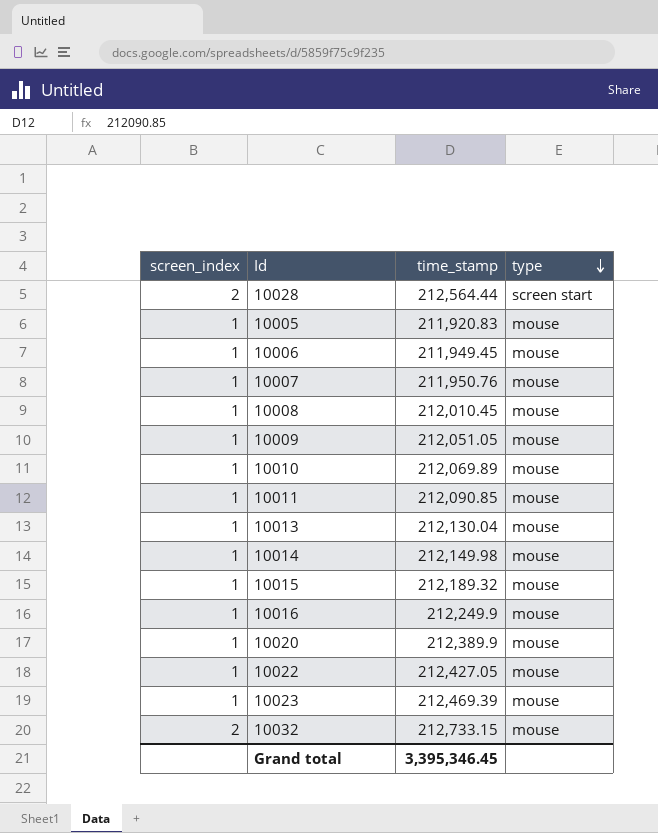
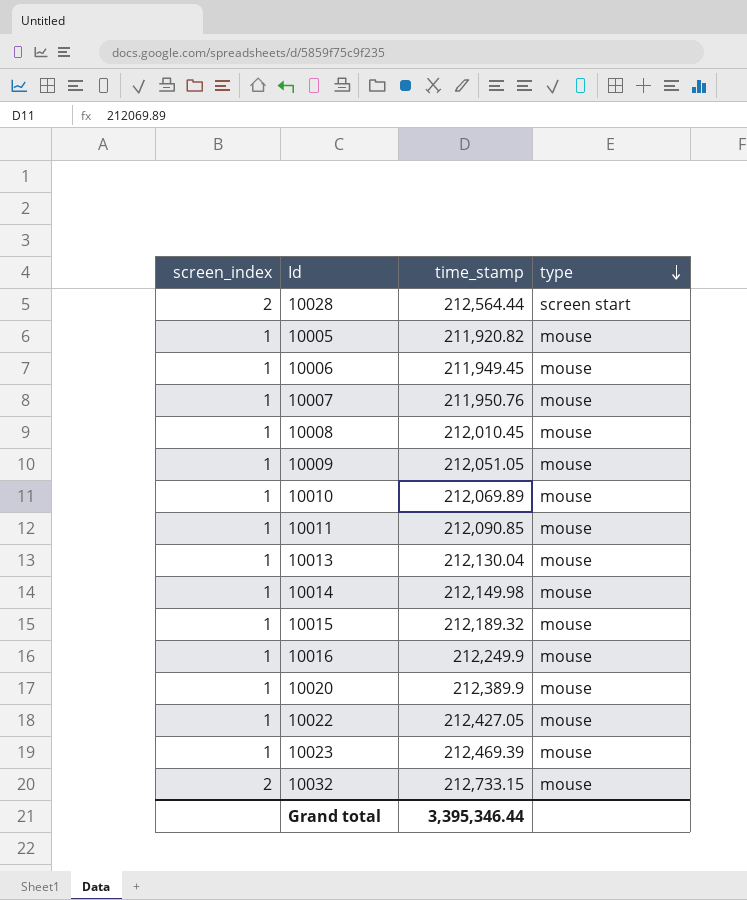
10005 | time_stamp: 211,920.83 -> 211,920.82
Grand total | time_stamp: 3,395,346.45 -> 3,395,346.44

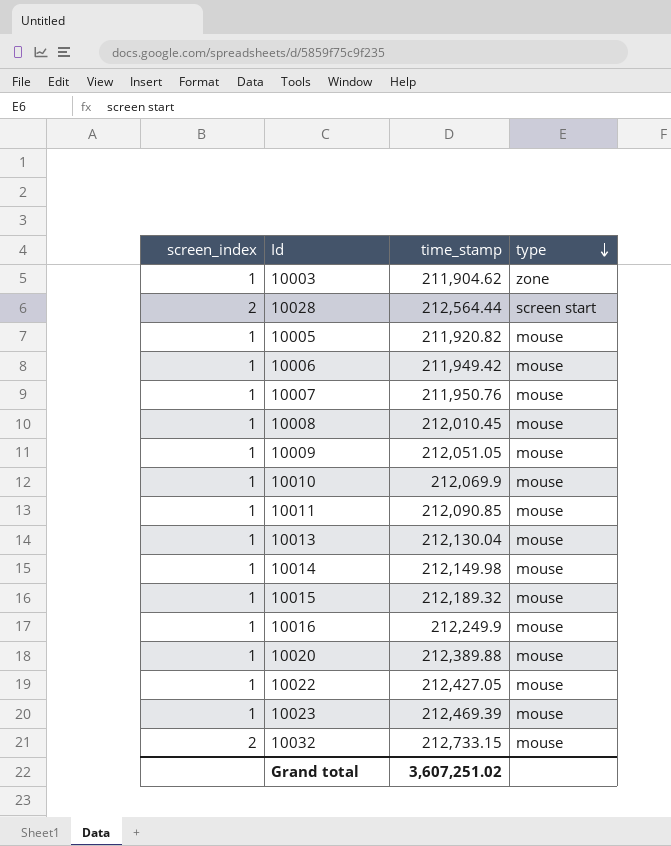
row 10003: none -> 1 | 211,904.62 | zone
10006 | time_stamp: 211,949.45 -> 211,949.42
10010 | time_stamp: 212,069.89 -> 212,069.9
10020 | time_stamp: 212,389.9 -> 212,389.88
Grand total | time_stamp: 3,395,346.44 -> 3,607,251.02

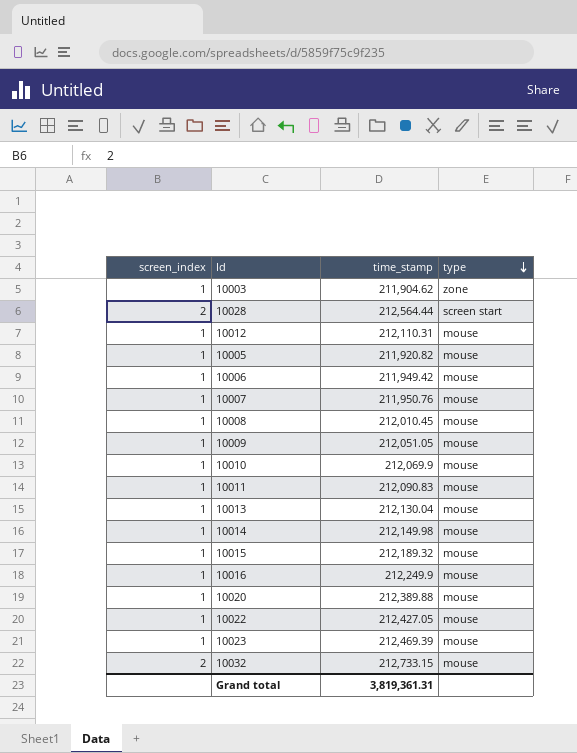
row 10012: none -> 1 | 212,110.31 | mouse
10011 | time_stamp: 212,090.85 -> 212,090.83
Grand total | time_stamp: 3,607,251.02 -> 3,819,361.31

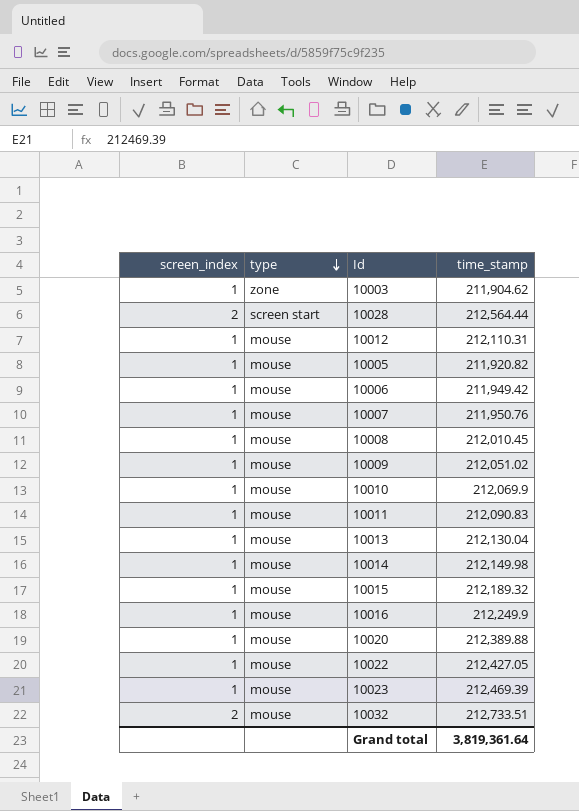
column type | position: 4 -> 2
10009 | time_stamp: 212,051.05 -> 212,051.02
10032 | time_stamp: 212,733.15 -> 212,733.51
Grand total | time_stamp: 3,819,361.31 -> 3,819,361.64

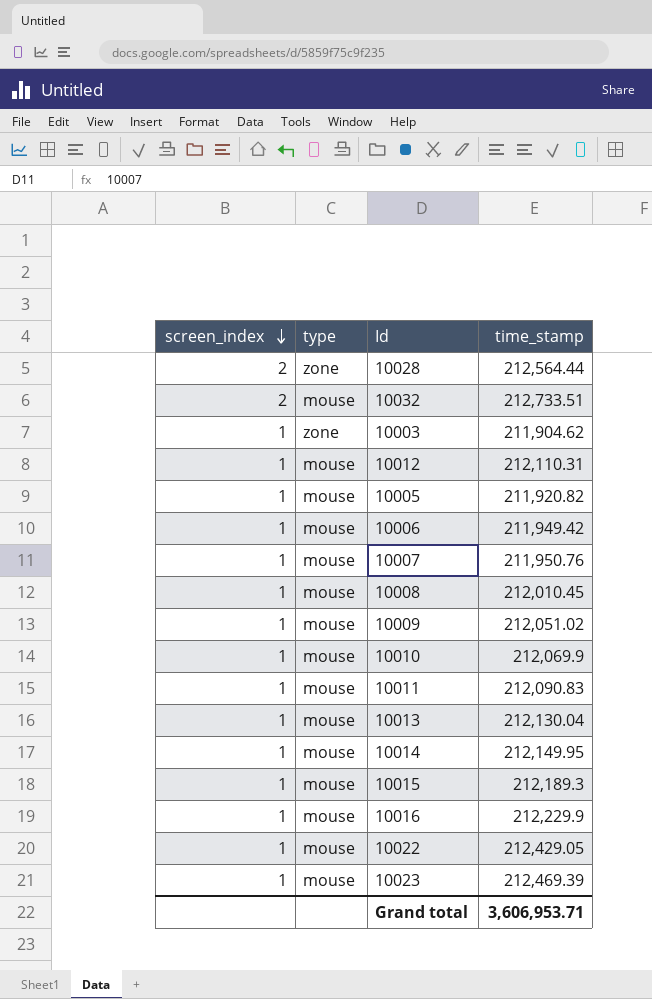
row order: type descending -> screen_index descending
row 10020: 1 | mouse | 212,389.88 -> none
10028 | type: screen start -> zone
10014 | time_stamp: 212,149.98 -> 212,149.95
10015 | time_stamp: 212,189.32 -> 212,189.3
10016 | time_stamp: 212,249.9 -> 212,229.9
10022 | time_stamp: 212,427.05 -> 212,429.05
Grand total | time_stamp: 3,819,361.64 -> 3,606,953.71

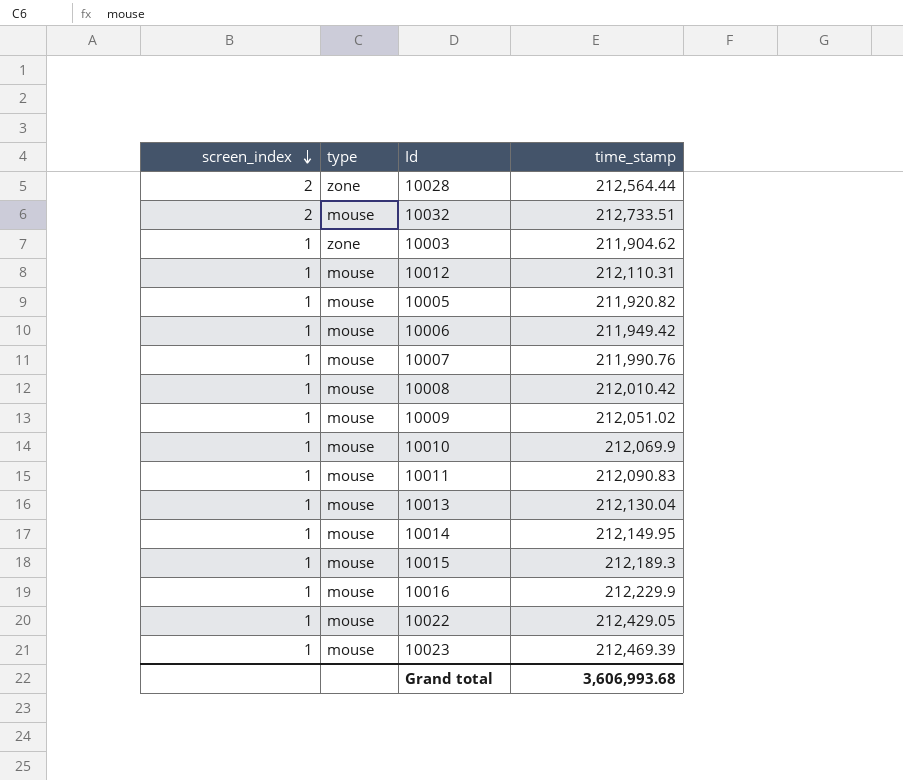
10007 | time_stamp: 211,950.76 -> 211,990.76
10008 | time_stamp: 212,010.45 -> 212,010.42
Grand total | time_stamp: 3,606,953.71 -> 3,606,993.68

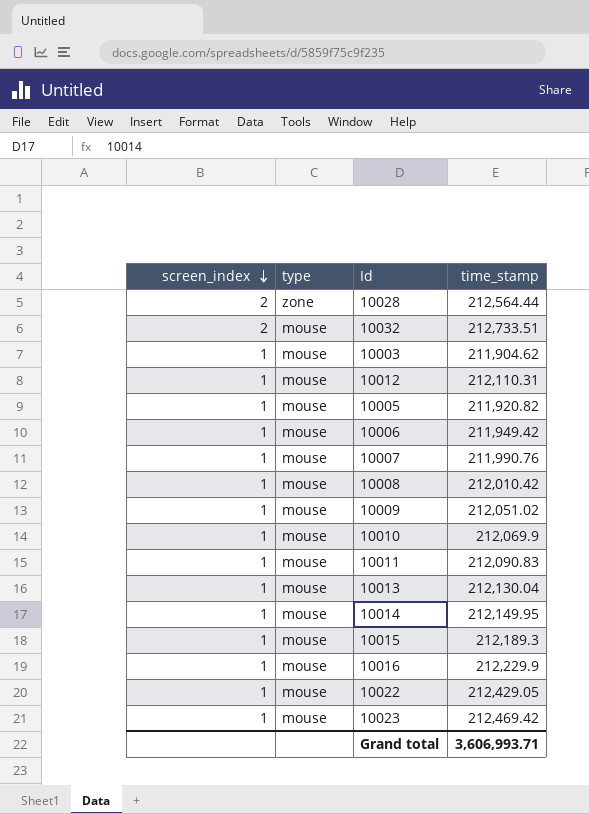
10003 | type: zone -> mouse
10023 | time_stamp: 212,469.39 -> 212,469.42
Grand total | time_stamp: 3,606,993.68 -> 3,606,993.71

